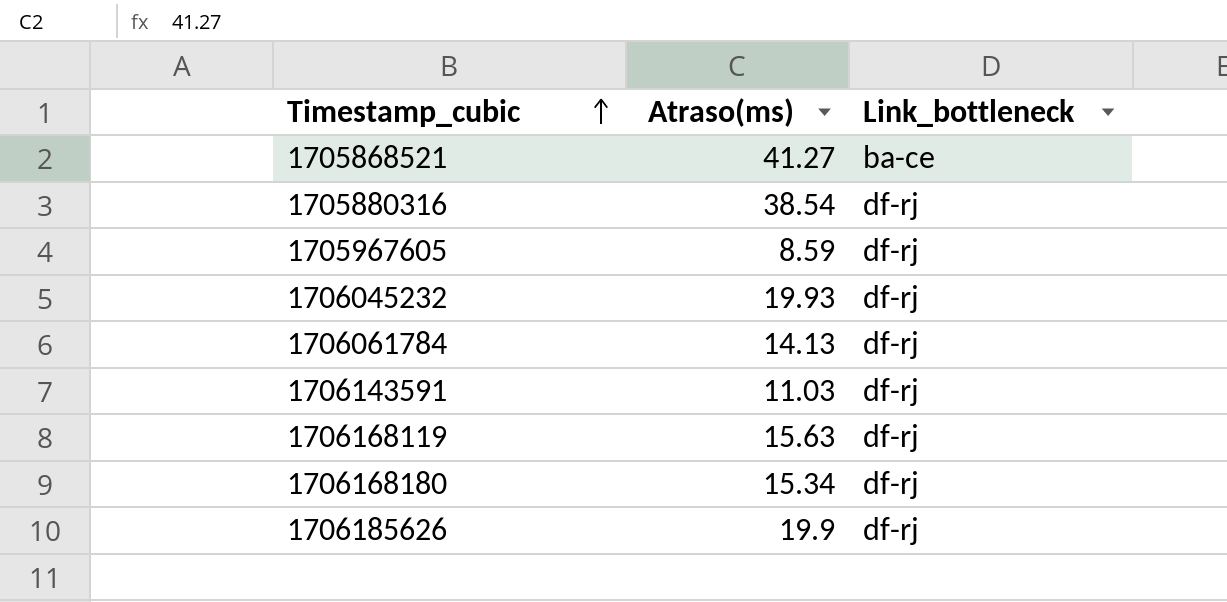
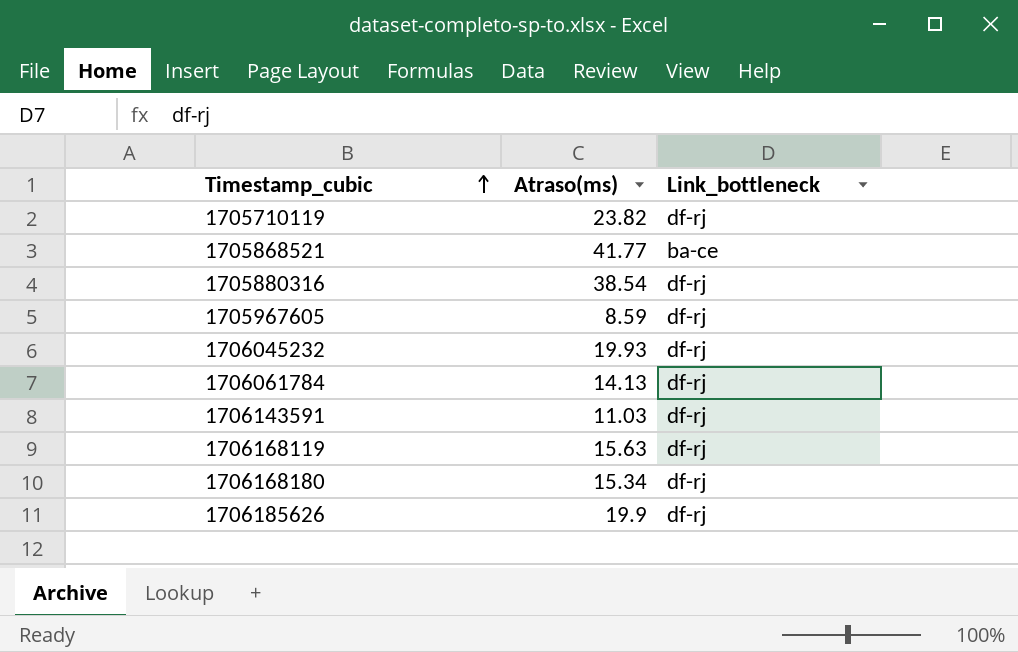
row 1705710119: none -> 23.82 | df-rj
1705868521 | Atraso(ms): 41.27 -> 41.77

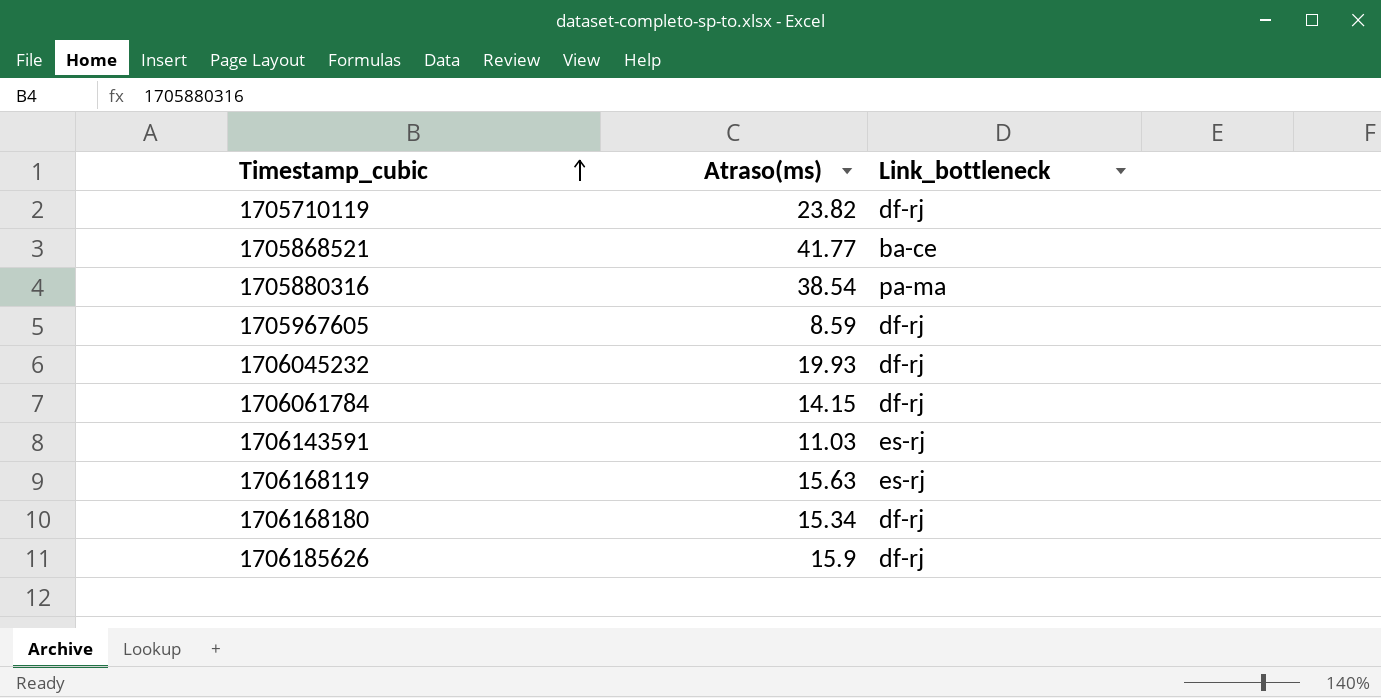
1705880316 | Link_bottleneck: df-rj -> pa-ma
1706061784 | Atraso(ms): 14.13 -> 14.15
1706143591 | Link_bottleneck: df-rj -> es-rj
1706168119 | Link_bottleneck: df-rj -> es-rj
1706185626 | Atraso(ms): 19.9 -> 15.9

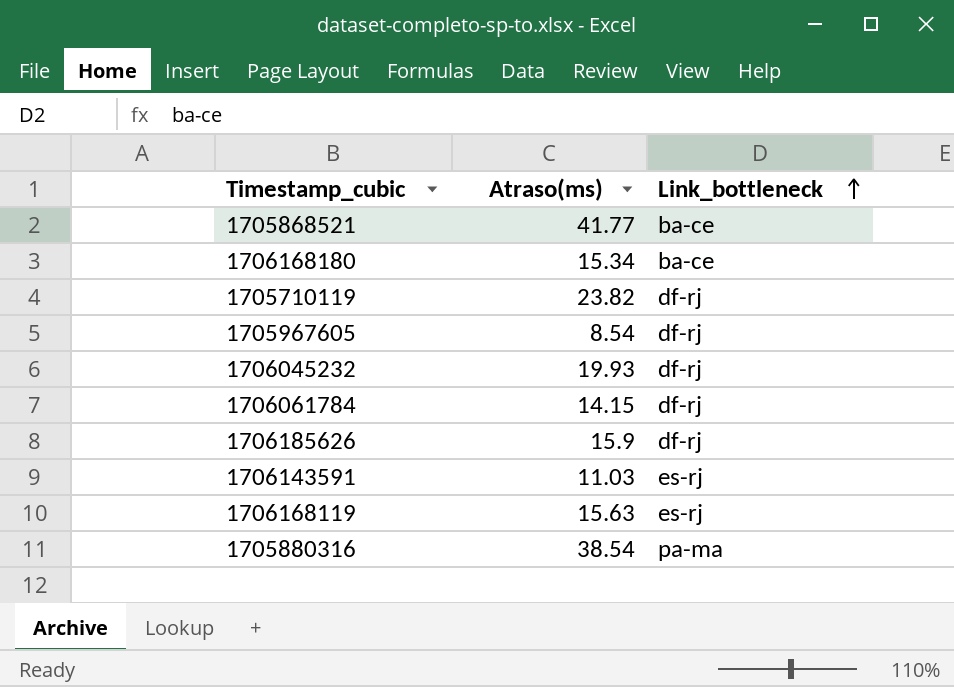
row order: Timestamp_cubic ascending -> Link_bottleneck ascending
1706168180 | Link_bottleneck: df-rj -> ba-ce
1705967605 | Atraso(ms): 8.59 -> 8.54

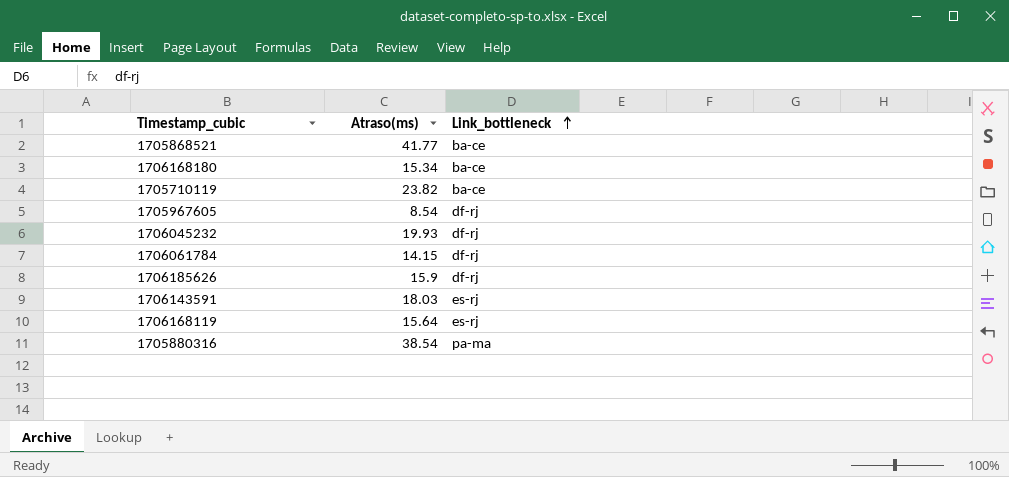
1705710119 | Link_bottleneck: df-rj -> ba-ce
1706143591 | Atraso(ms): 11.03 -> 18.03
1706168119 | Atraso(ms): 15.63 -> 15.64

